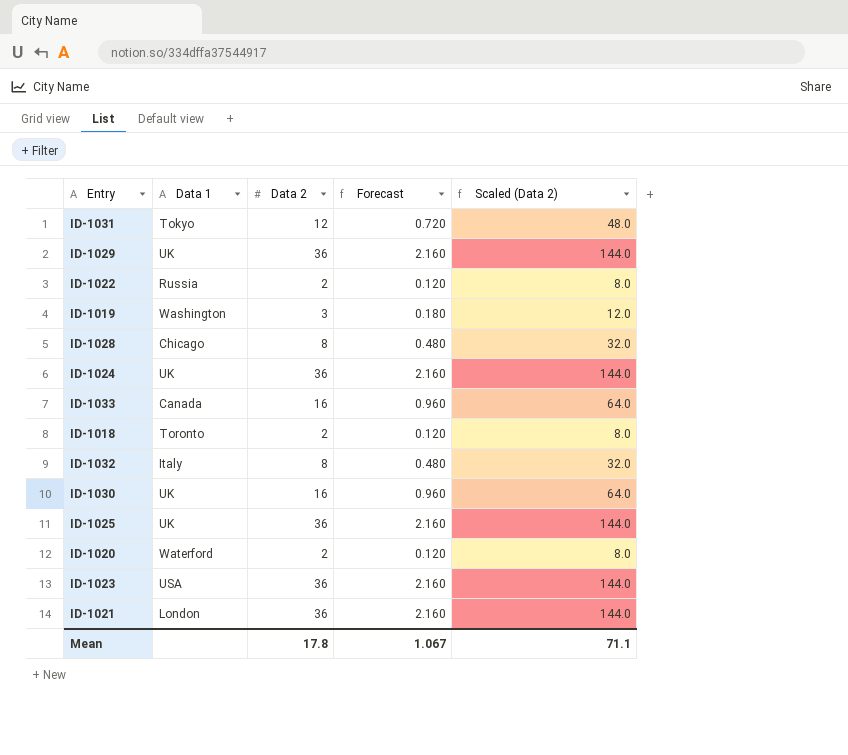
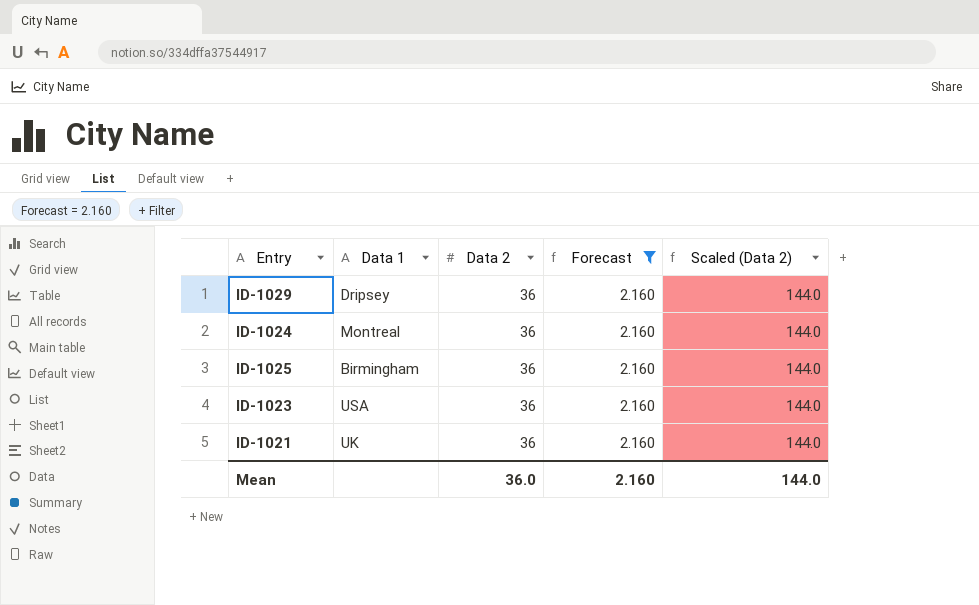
filter: none -> Forecast = 2.160
ID-1029 | Data 1: UK -> Dripsey
ID-1024 | Data 1: UK -> Montreal
ID-1025 | Data 1: UK -> Birmingham
ID-1021 | Data 1: London -> UK
Mean | Data 2: 17.8 -> 36.0
Mean | Forecast: 1.067 -> 2.160
Mean | Scaled (Data 2): 71.1 -> 144.0

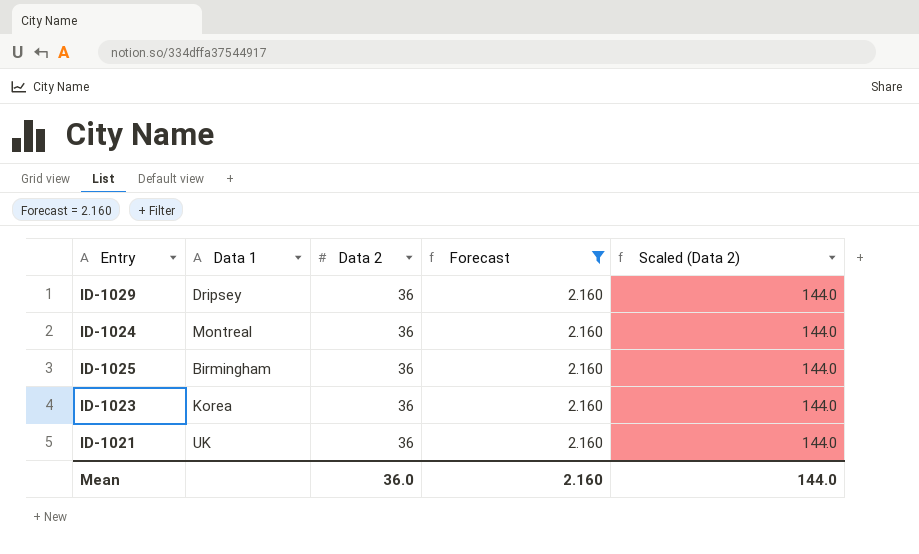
ID-1023 | Data 1: USA -> Korea

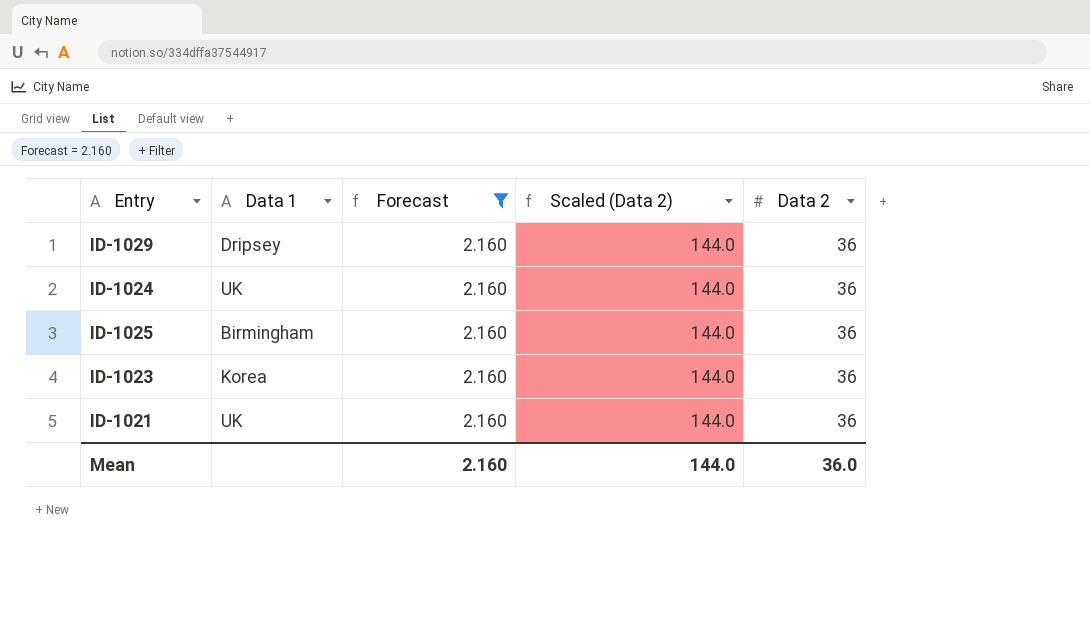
column Data 2 | position: 3 -> 5
ID-1024 | Data 1: Montreal -> UK

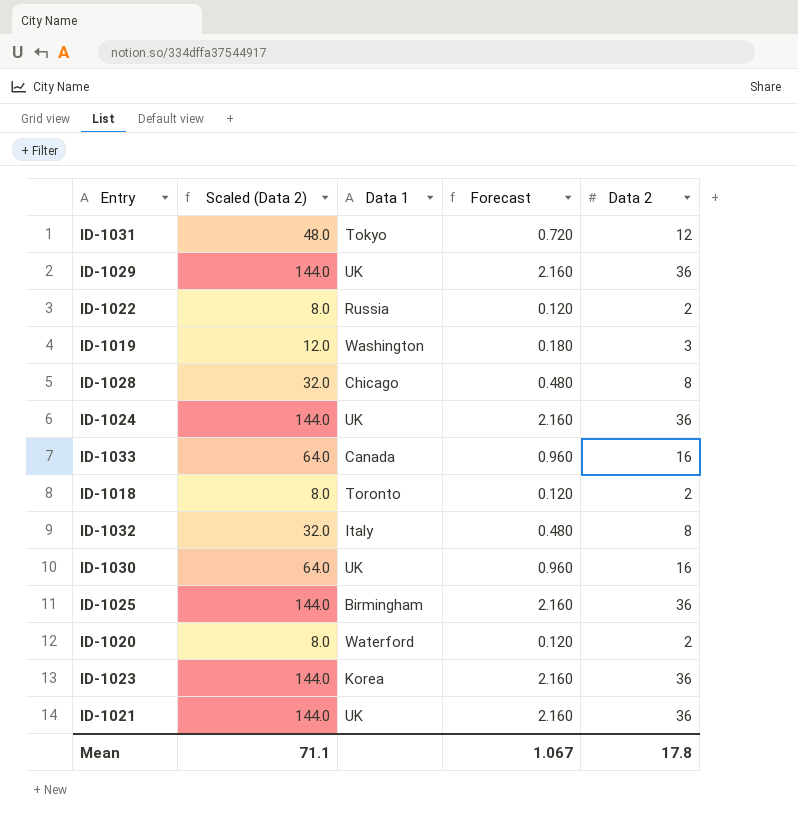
filter: Forecast = 2.160 -> none
column Scaled (Data 2) | position: 4 -> 2
ID-1029 | Data 1: Dripsey -> UK
Mean | Scaled (Data 2): 144.0 -> 71.1
Mean | Forecast: 2.160 -> 1.067
Mean | Data 2: 36.0 -> 17.8

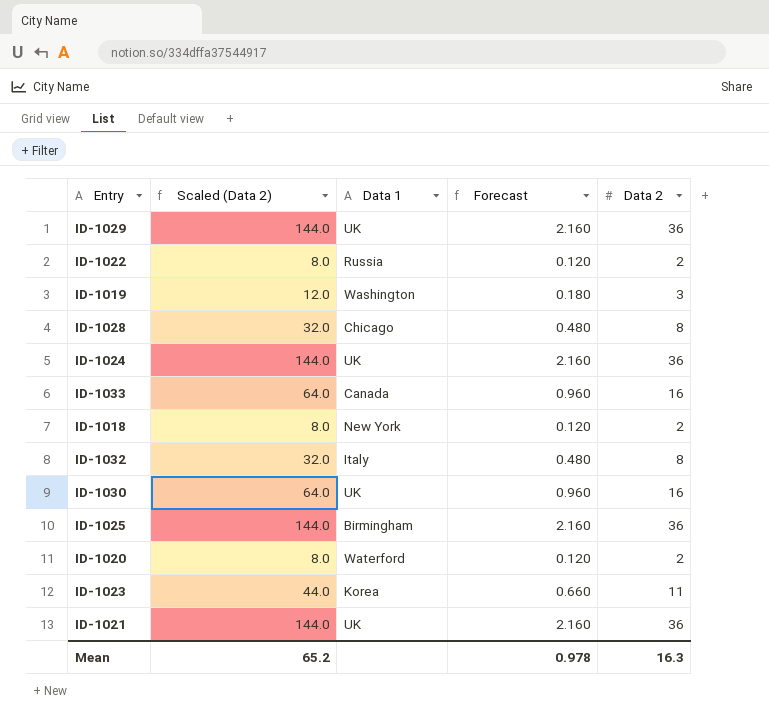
row ID-1031: 48.0 | Tokyo | 0.720 | 12 -> none
ID-1018 | Data 1: Toronto -> New York
ID-1023 | Scaled (Data 2): 144.0 -> 44.0
ID-1023 | Forecast: 2.160 -> 0.660
ID-1023 | Data 2: 36 -> 11
Mean | Scaled (Data 2): 71.1 -> 65.2
Mean | Forecast: 1.067 -> 0.978
Mean | Data 2: 17.8 -> 16.3

